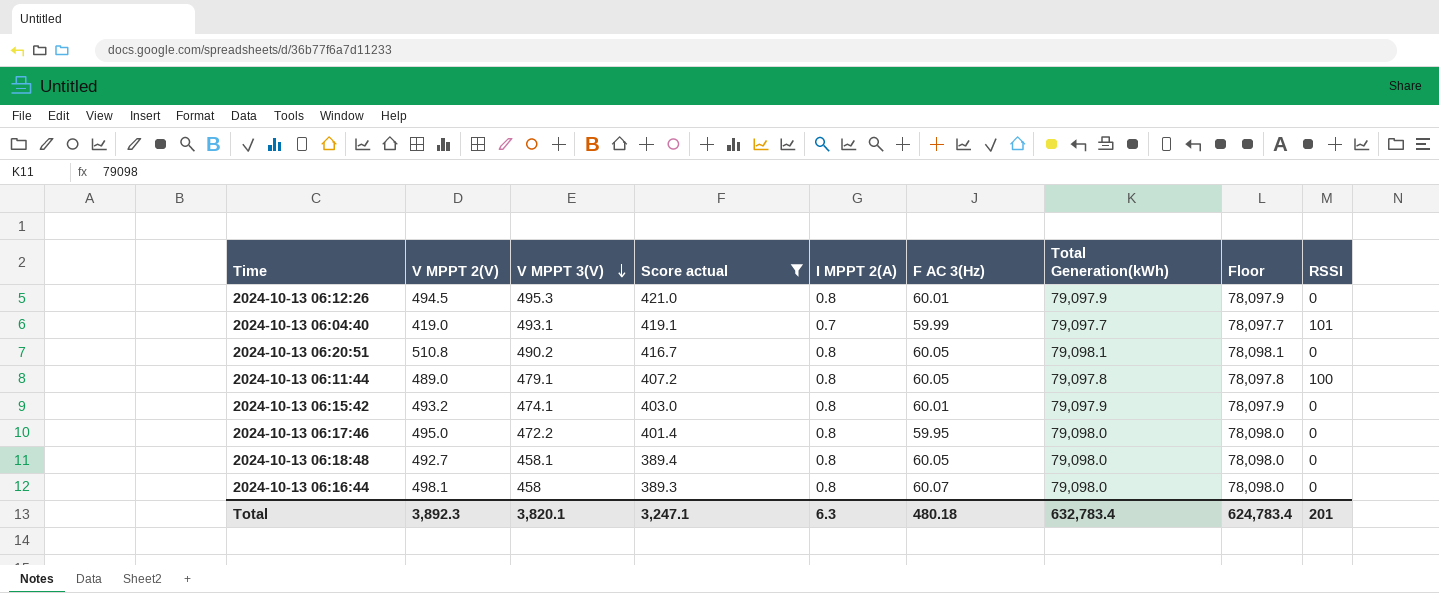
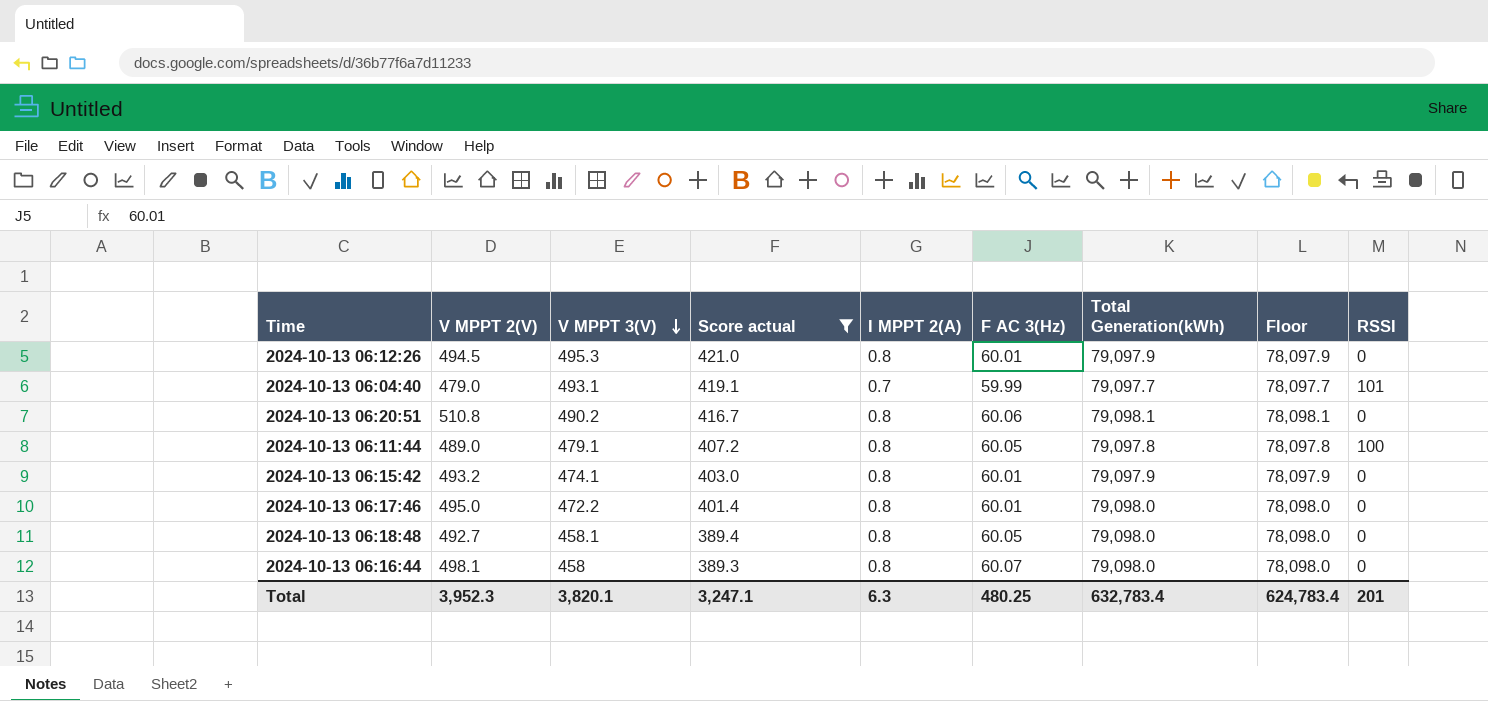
2024-10-13 06:04:40 | V MPPT 2(V): 419.0 -> 479.0
2024-10-13 06:20:51 | F AC 3(Hz): 60.05 -> 60.06
2024-10-13 06:17:46 | F AC 3(Hz): 59.95 -> 60.01
Total | V MPPT 2(V): 3,892.3 -> 3,952.3
Total | F AC 3(Hz): 480.18 -> 480.25

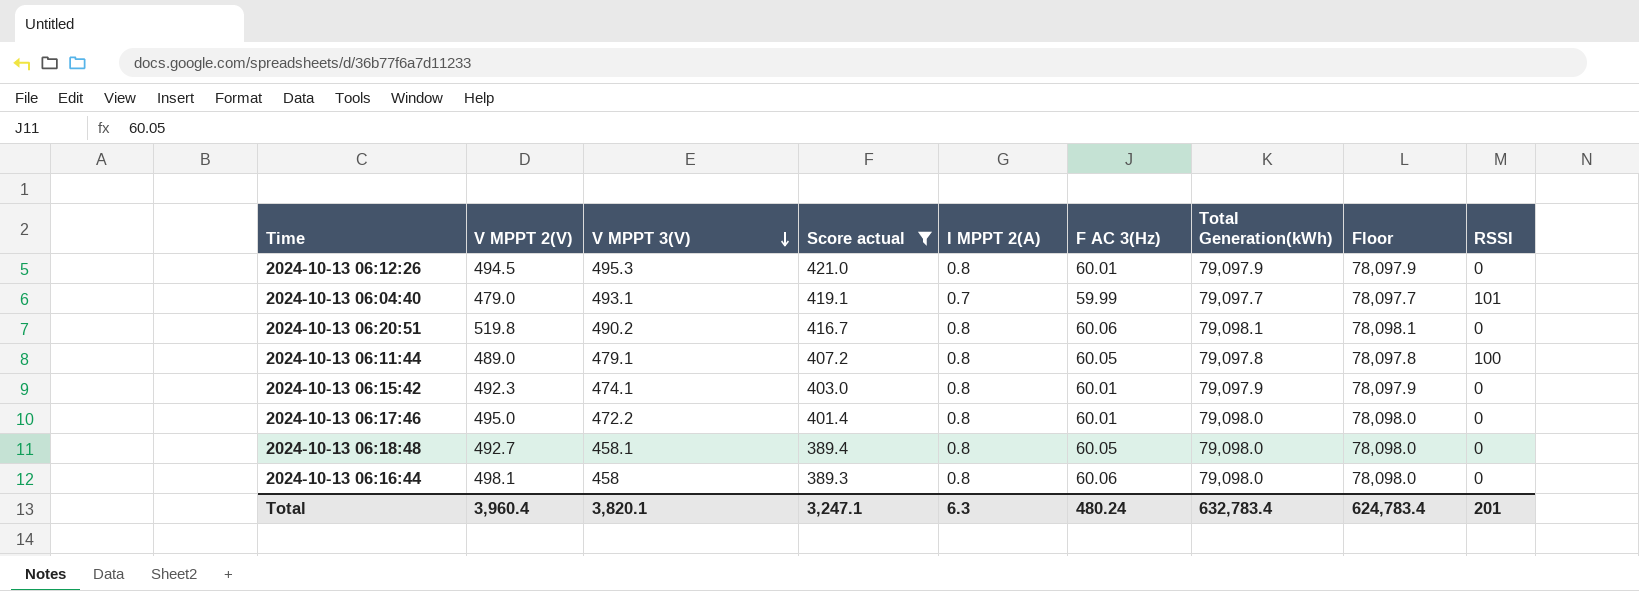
2024-10-13 06:20:51 | V MPPT 2(V): 510.8 -> 519.8
2024-10-13 06:15:42 | V MPPT 2(V): 493.2 -> 492.3
2024-10-13 06:16:44 | F AC 3(Hz): 60.07 -> 60.06
Total | V MPPT 2(V): 3,952.3 -> 3,960.4
Total | F AC 3(Hz): 480.25 -> 480.24

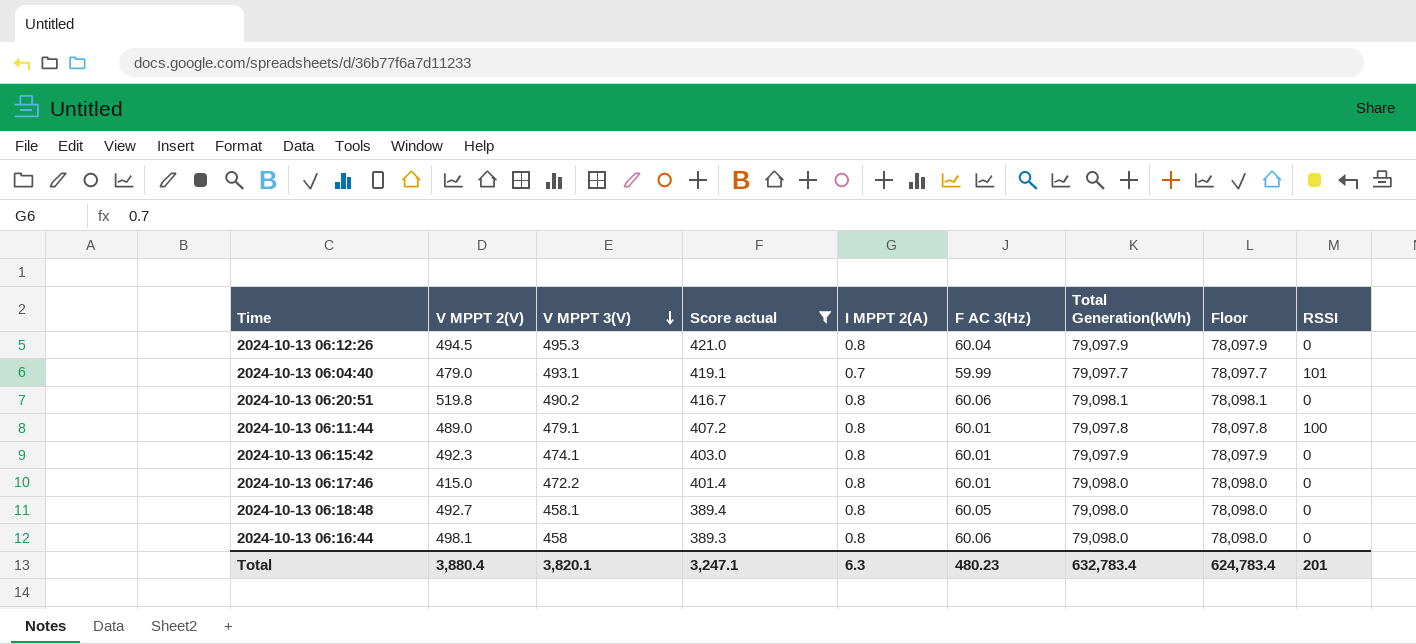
2024-10-13 06:12:26 | F AC 3(Hz): 60.01 -> 60.04
2024-10-13 06:11:44 | F AC 3(Hz): 60.05 -> 60.01
2024-10-13 06:17:46 | V MPPT 2(V): 495.0 -> 415.0
Total | V MPPT 2(V): 3,960.4 -> 3,880.4
Total | F AC 3(Hz): 480.24 -> 480.23

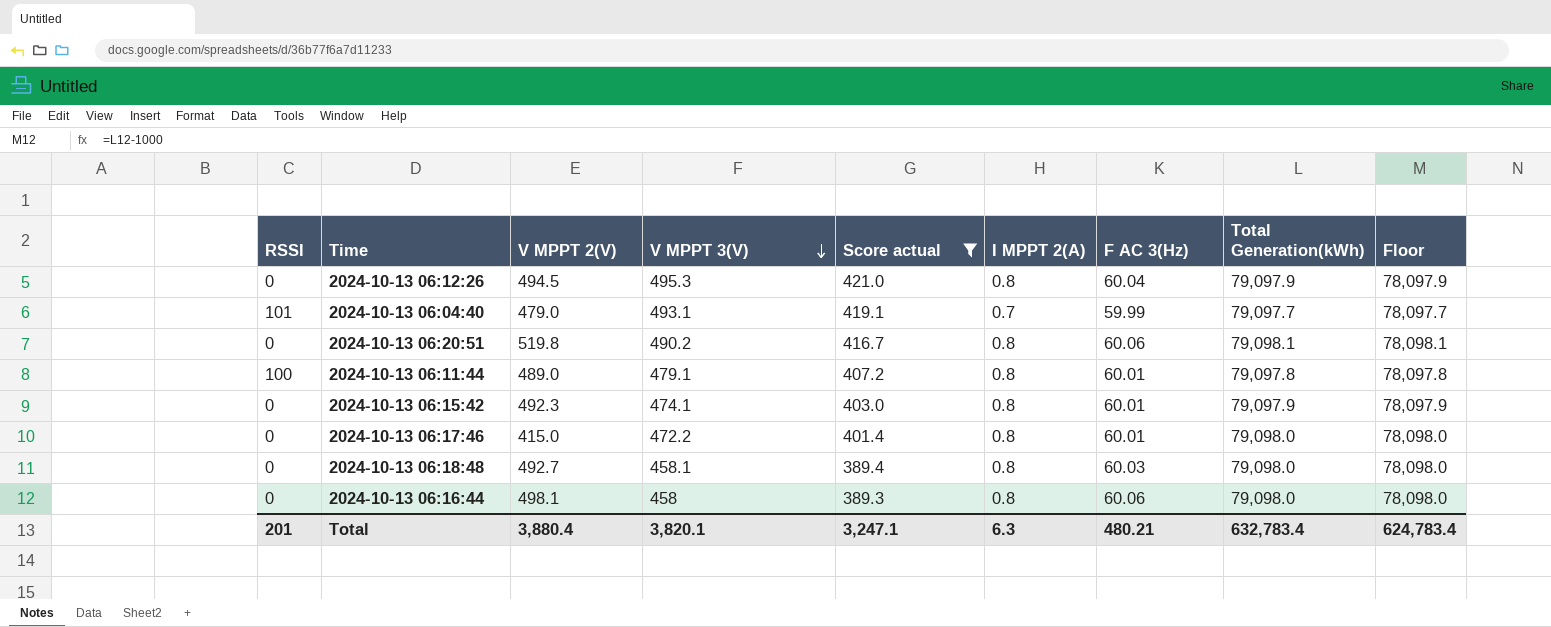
column RSSI | position: 9 -> 1
2024-10-13 06:18:48 | F AC 3(Hz): 60.05 -> 60.03
Total | F AC 3(Hz): 480.23 -> 480.21

